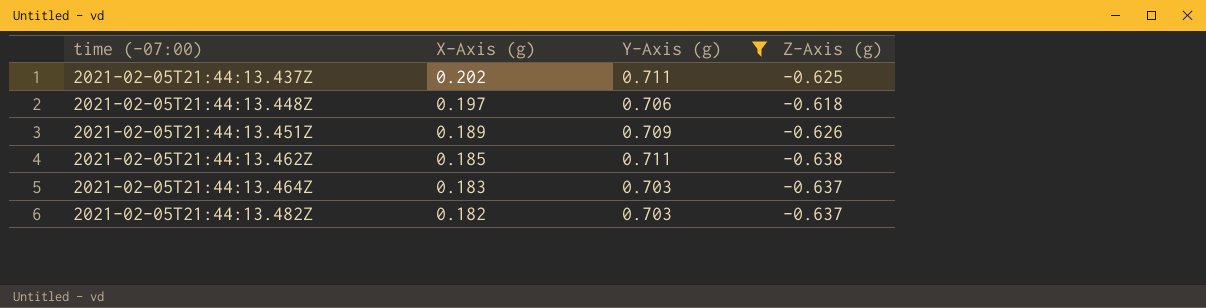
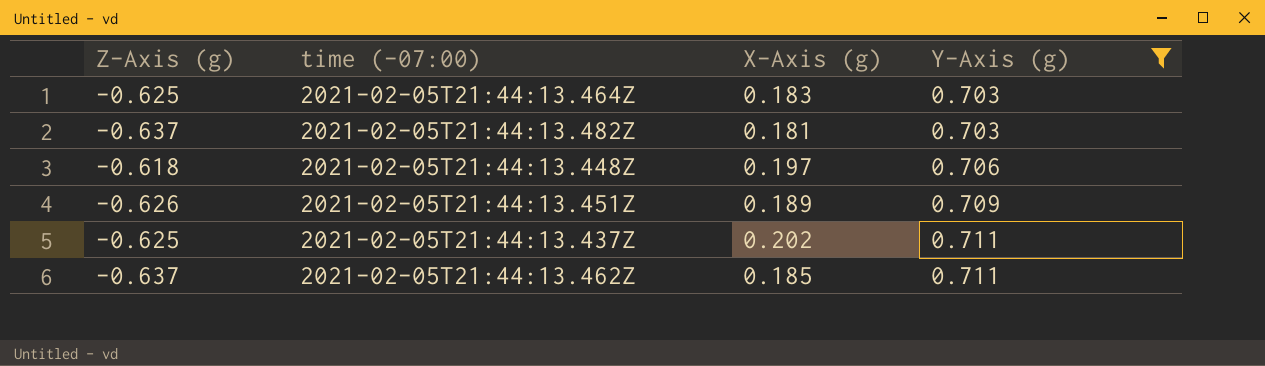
row order: time (-07:00) ascending -> Y-Axis (g) ascending
column Z-Axis (g) | position: 4 -> 1
2021-02-05T21:44:13.464Z | Z-Axis (g): -0.637 -> -0.625
2021-02-05T21:44:13.482Z | X-Axis (g): 0.182 -> 0.181
2021-02-05T21:44:13.462Z | Z-Axis (g): -0.638 -> -0.637

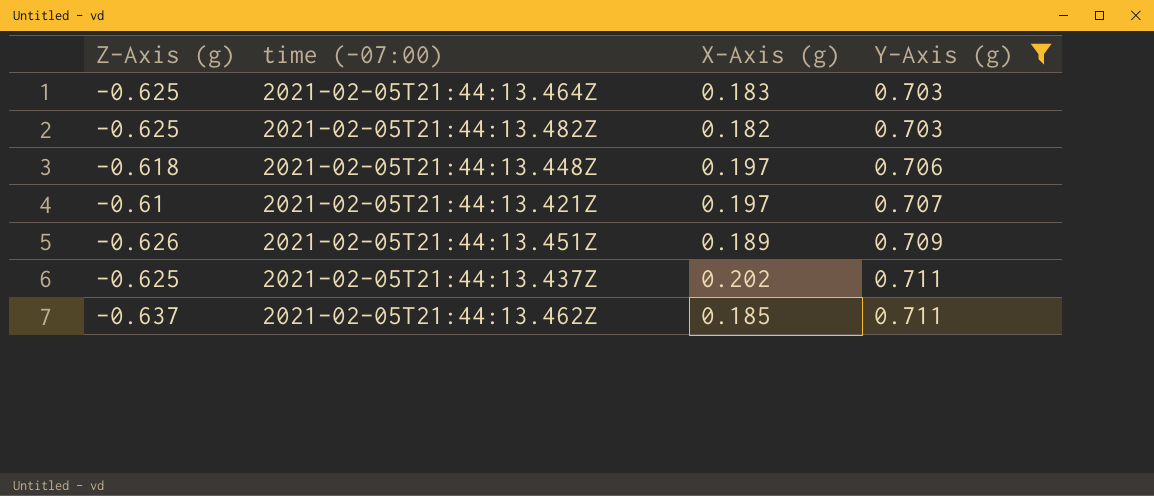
2021-02-05T21:44:13.482Z | Z-Axis (g): -0.637 -> -0.625
2021-02-05T21:44:13.482Z | X-Axis (g): 0.181 -> 0.182
row 2021-02-05T21:44:13.421Z: none -> -0.61 | 0.197 | 0.707

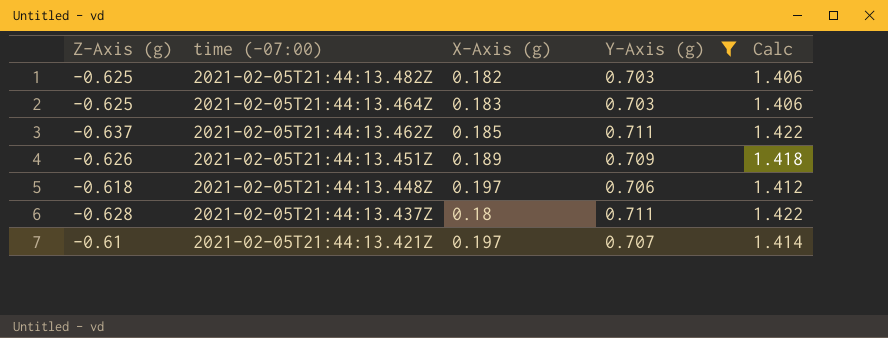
row order: Y-Axis (g) ascending -> time (-07:00) descending
column Calc | formula: none -> [Y-Axis (g)] * 2
2021-02-05T21:44:13.437Z | Z-Axis (g): -0.625 -> -0.628
2021-02-05T21:44:13.437Z | X-Axis (g): 0.202 -> 0.18

